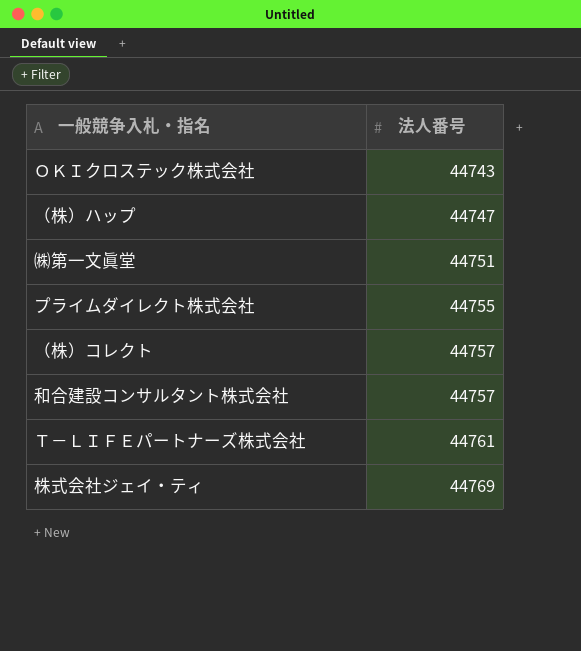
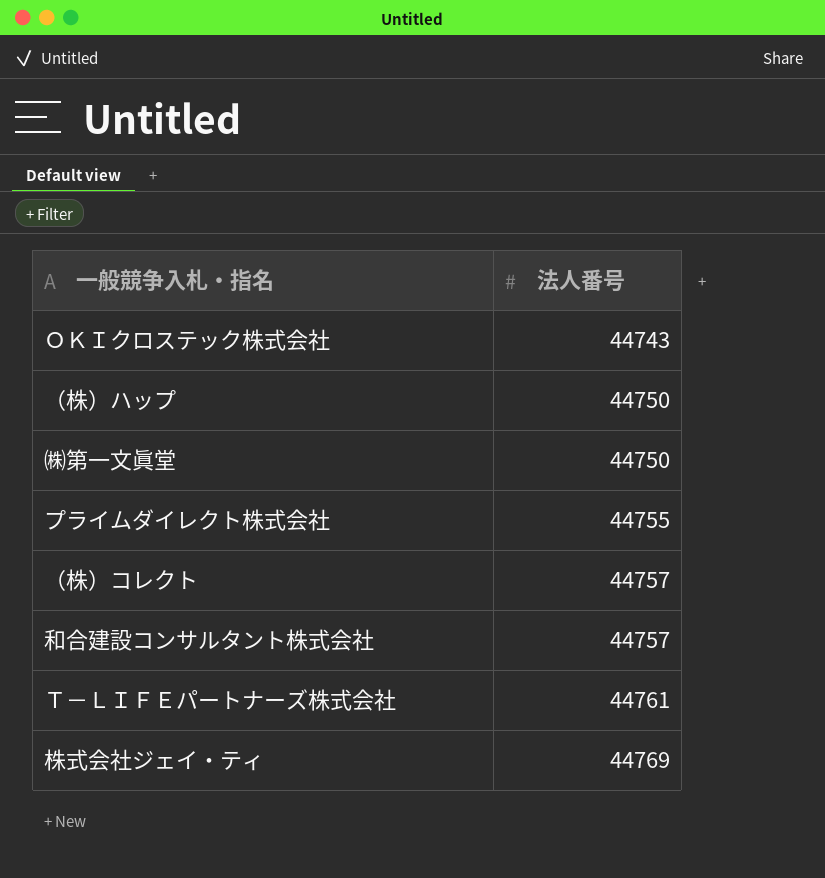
（株）ハップ | 法人番号: 44747 -> 44750
㈱第一文眞堂 | 法人番号: 44751 -> 44750

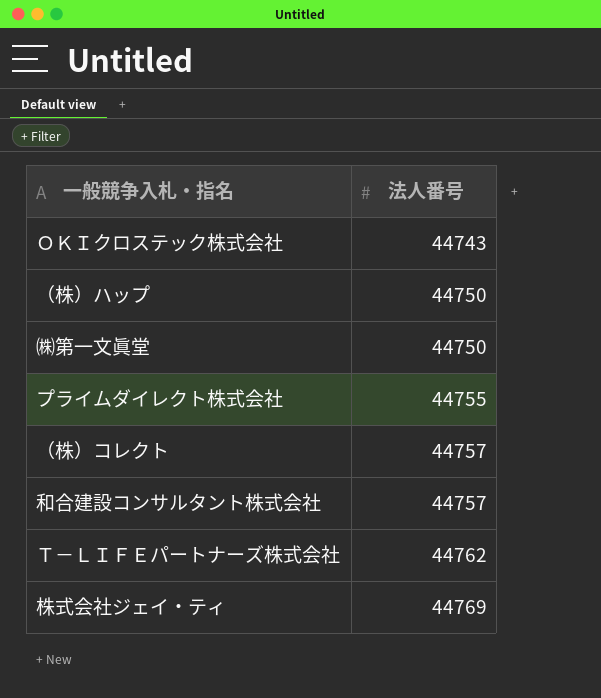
Ｔ－ＬＩＦＥパートナーズ株式会社 | 法人番号: 44761 -> 44762

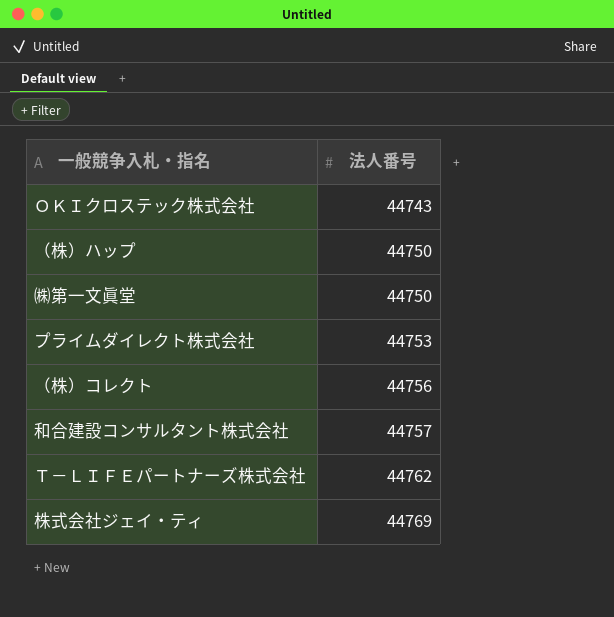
プライムダイレクト株式会社 | 法人番号: 44755 -> 44753
（株）コレクト | 法人番号: 44757 -> 44756

